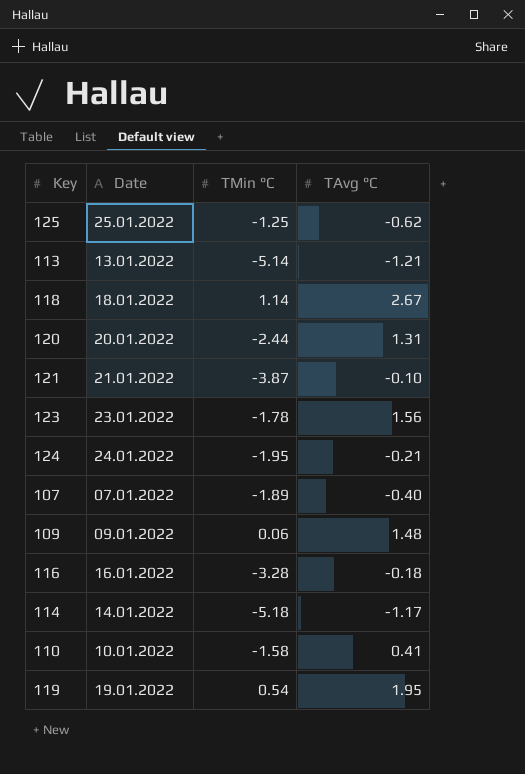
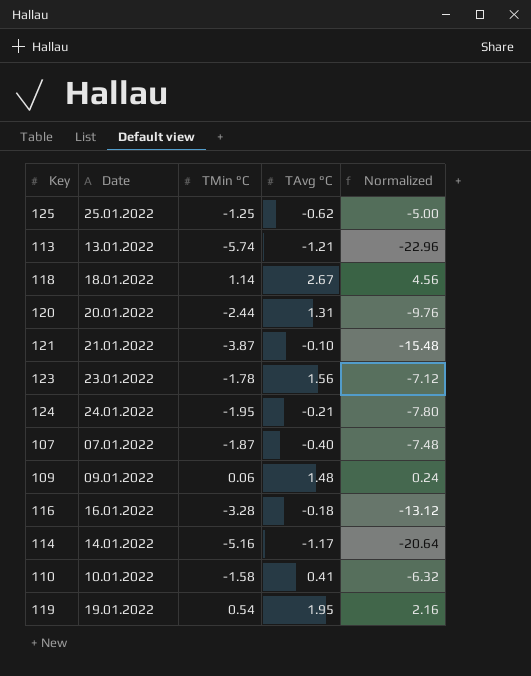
column Normalized | formula: none -> [TMin °C] * 4
113 | TMin °C: -5.14 -> -5.74
107 | TMin °C: -1.89 -> -1.87
114 | TMin °C: -5.18 -> -5.16

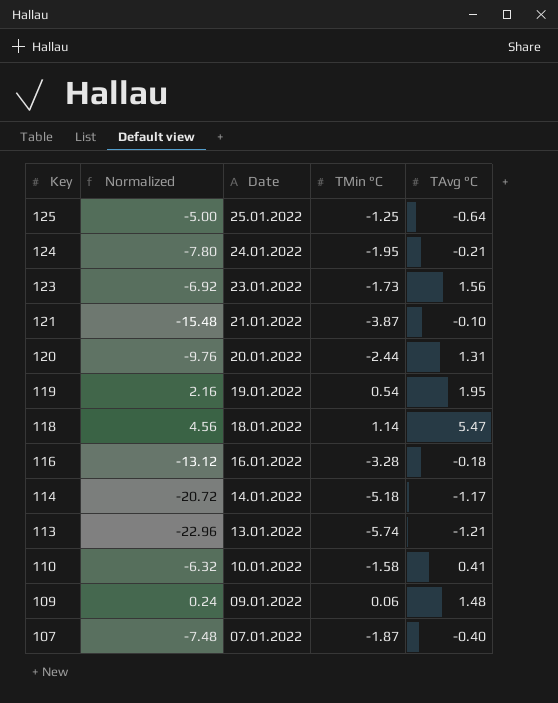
row order: none -> Key descending
column Normalized | position: 5 -> 2
125 | TAvg °C: -0.62 -> -0.64
123 | Normalized: -7.12 -> -6.92
123 | TMin °C: -1.78 -> -1.73
118 | TAvg °C: 2.67 -> 5.47
114 | Normalized: -20.64 -> -20.72
114 | TMin °C: -5.16 -> -5.18

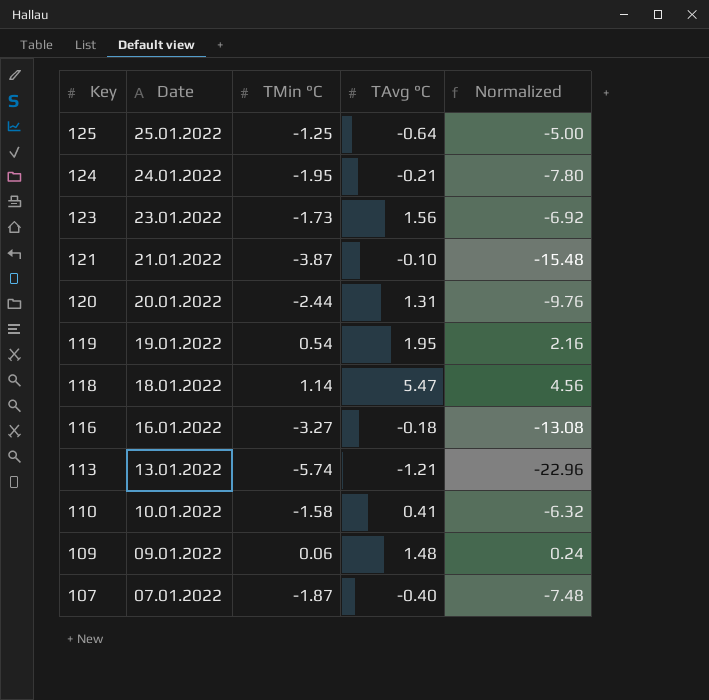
column Normalized | position: 2 -> 5
row 114: -20.72 | 14.01.2022 | -5.18 | -1.17 -> none
116 | TMin °C: -3.28 -> -3.27
116 | Normalized: -13.12 -> -13.08

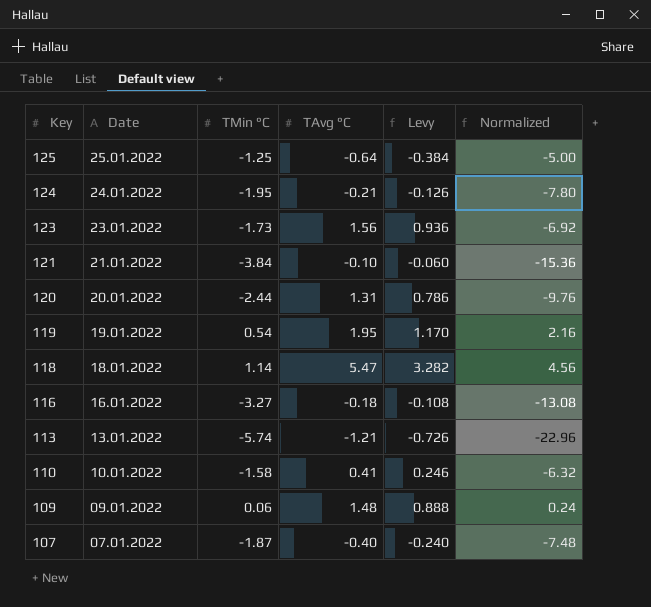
column Levy | formula: none -> [TAvg °C] * 0.6
121 | TMin °C: -3.87 -> -3.84
121 | Normalized: -15.48 -> -15.36

